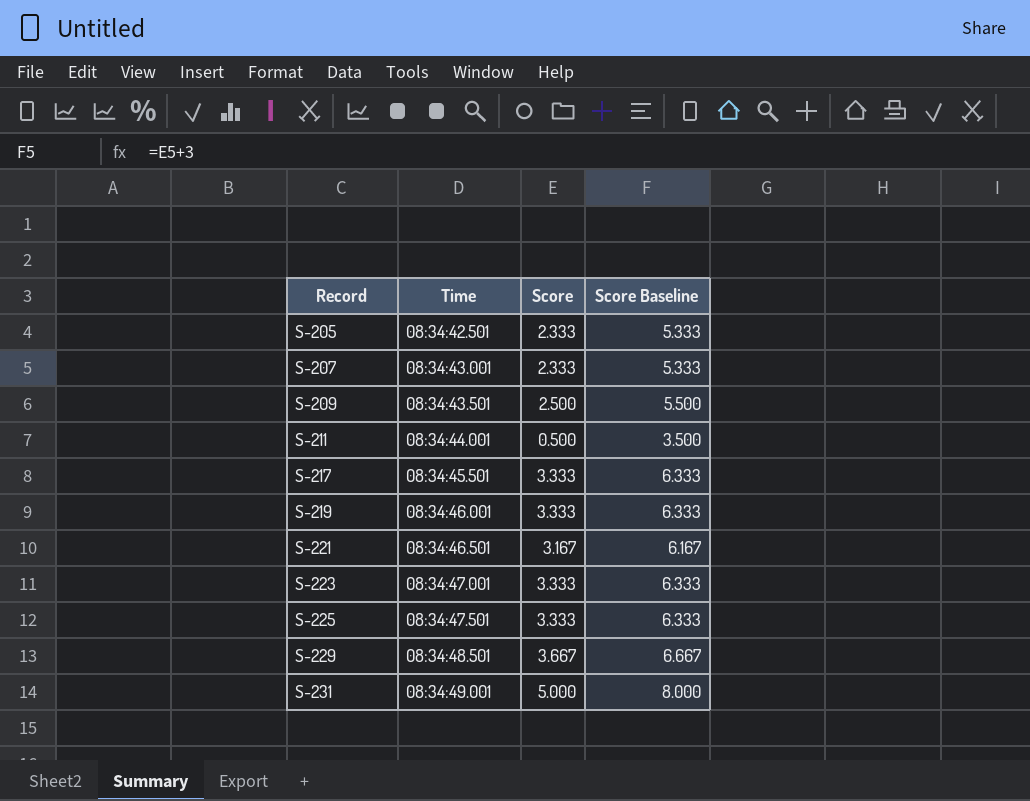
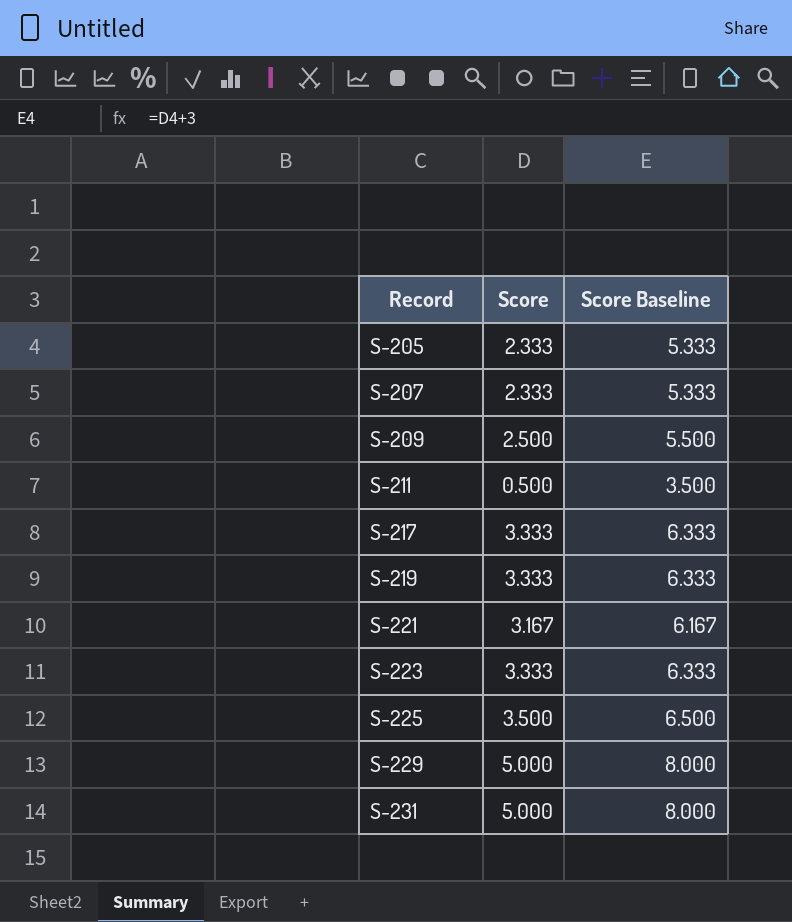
column Time | position: 2 -> none
S-225 | Score: 3.333 -> 3.500
S-225 | Score Baseline: 6.333 -> 6.500
S-229 | Score: 3.667 -> 5.000
S-229 | Score Baseline: 6.667 -> 8.000

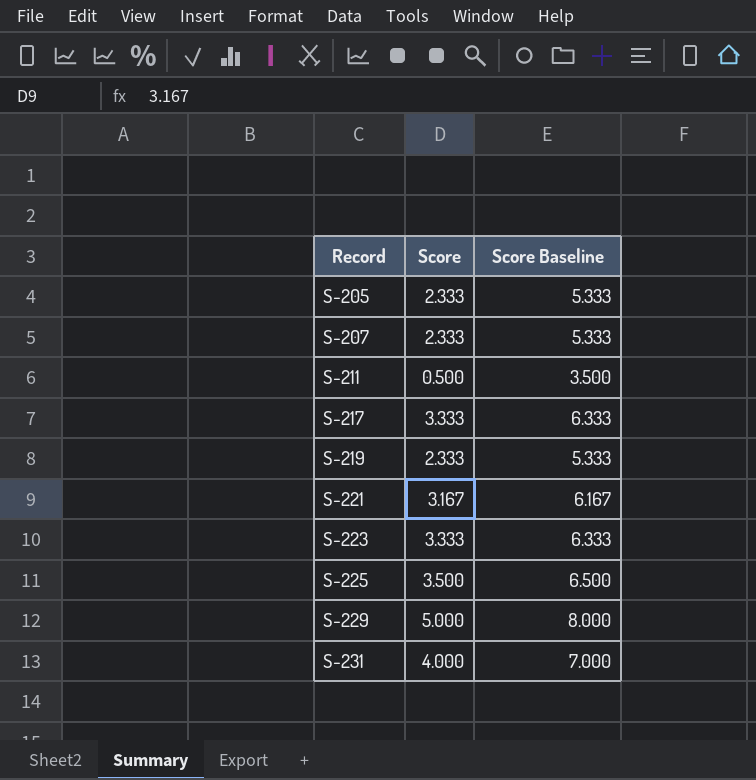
row S-209: 2.500 | 5.500 -> none
S-219 | Score: 3.333 -> 2.333
S-219 | Score Baseline: 6.333 -> 5.333
S-231 | Score: 5.000 -> 4.000
S-231 | Score Baseline: 8.000 -> 7.000

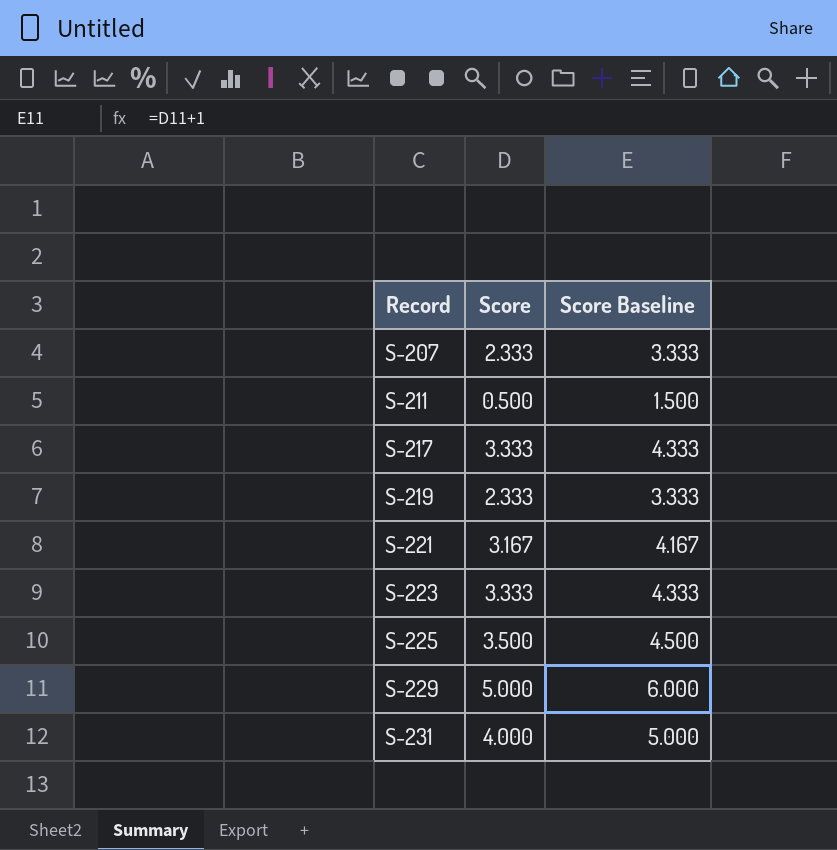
column Score Baseline | formula: [Score] + 3 -> [Score] + 1
row S-205: 2.333 | 5.333 -> none

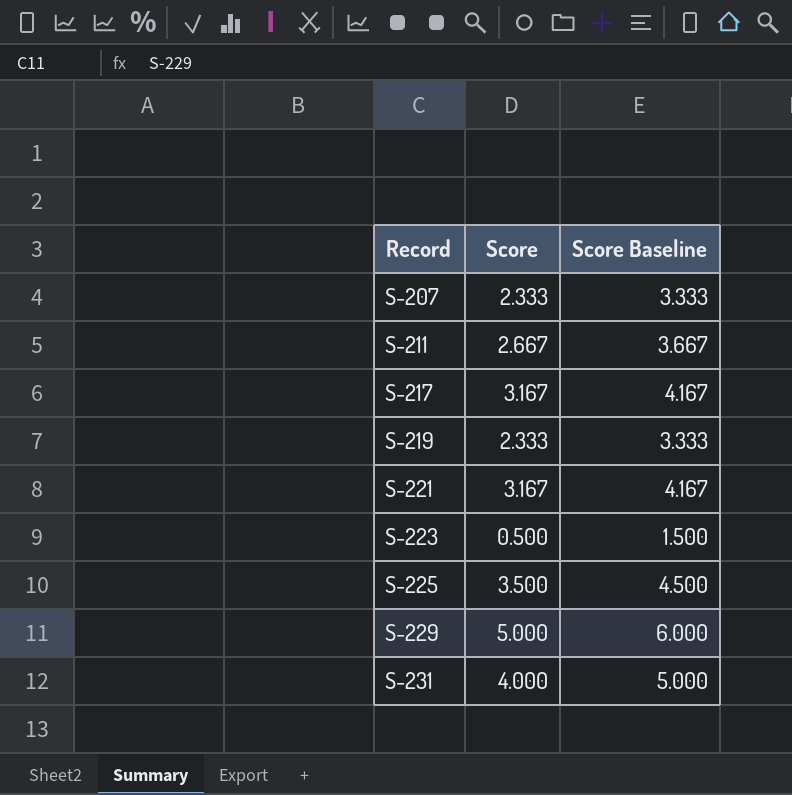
S-211 | Score: 0.500 -> 2.667
S-211 | Score Baseline: 1.500 -> 3.667
S-217 | Score: 3.333 -> 3.167
S-217 | Score Baseline: 4.333 -> 4.167
S-223 | Score: 3.333 -> 0.500
S-223 | Score Baseline: 4.333 -> 1.500

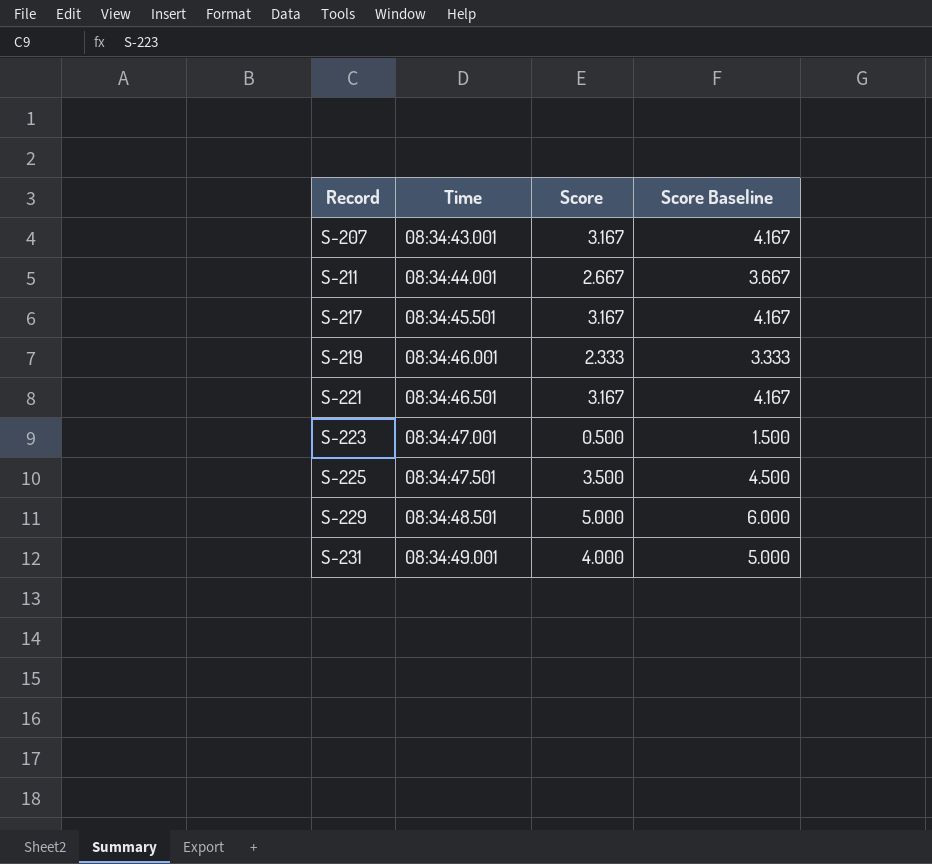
column Time | position: none -> 2
S-207 | Score: 2.333 -> 3.167
S-207 | Score Baseline: 3.333 -> 4.167

